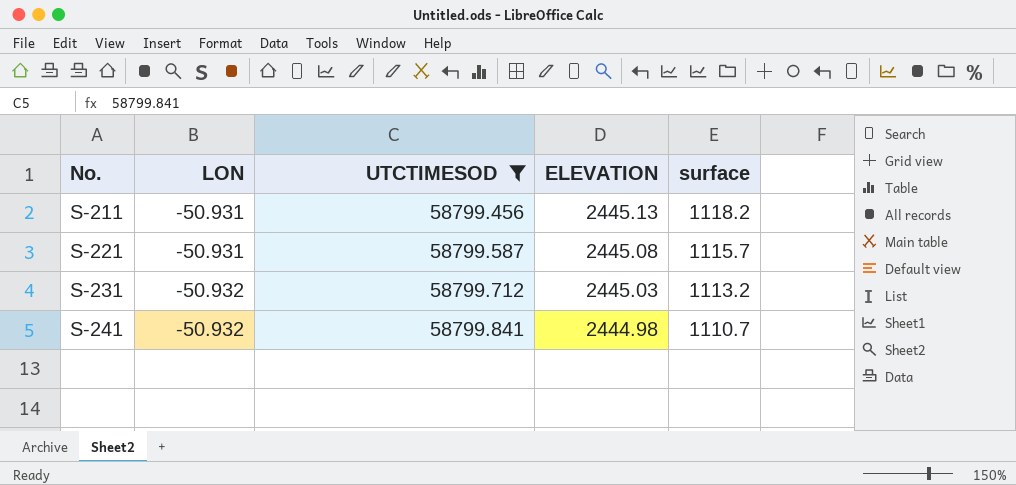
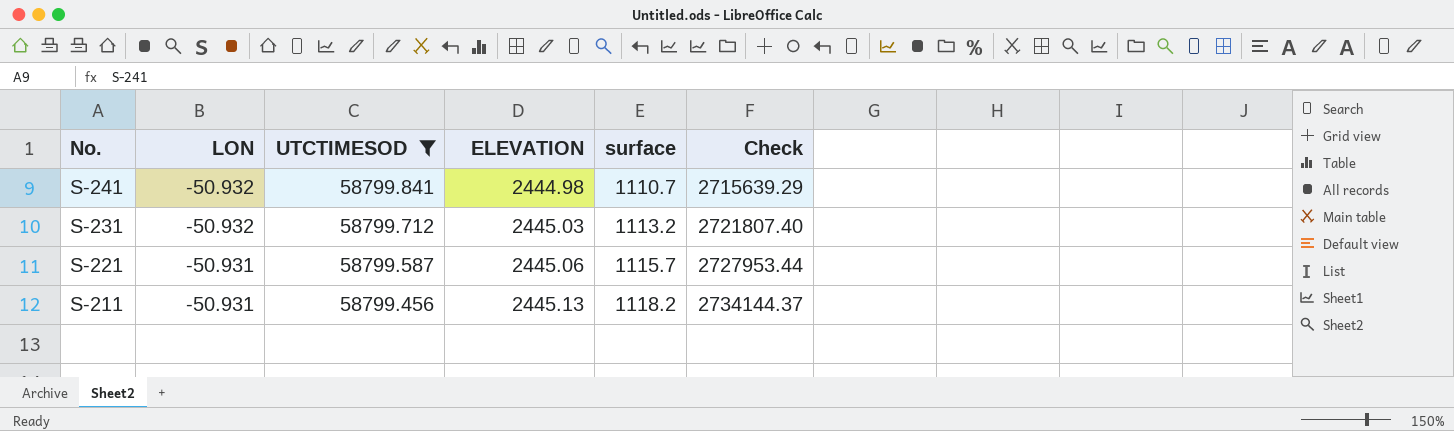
row order: No. ascending -> No. descending
column Check | formula: none -> [ELEVATION] * [surface]
S-221 | ELEVATION: 2445.08 -> 2445.06

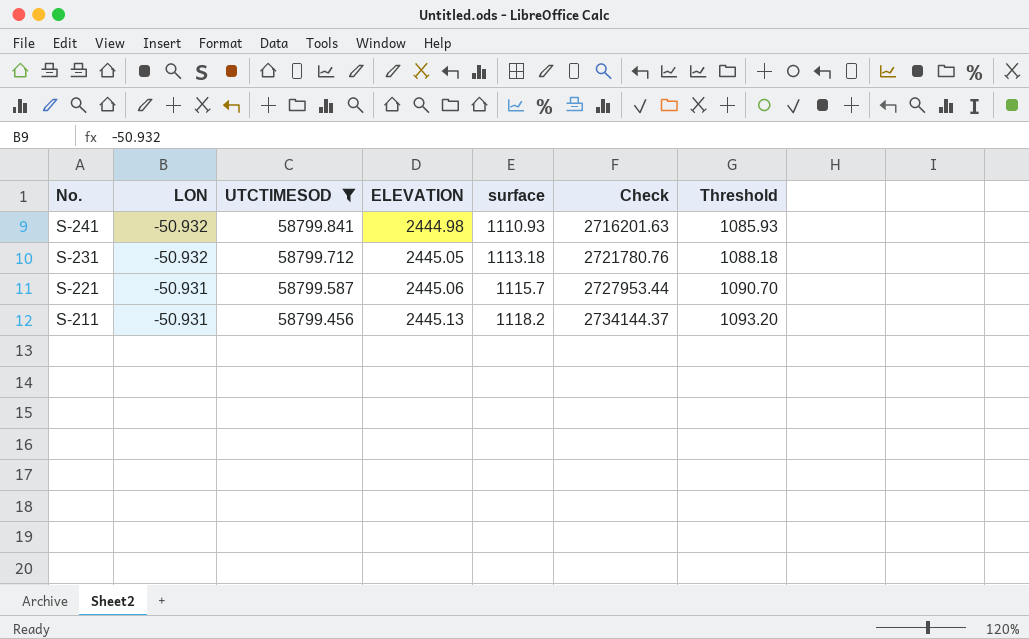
column Threshold | formula: none -> [surface] - 25
S-241 | surface: 1110.7 -> 1110.93
S-241 | Check: 2715639.29 -> 2716201.63
S-231 | ELEVATION: 2445.03 -> 2445.05
S-231 | surface: 1113.2 -> 1113.18
S-231 | Check: 2721807.40 -> 2721780.76

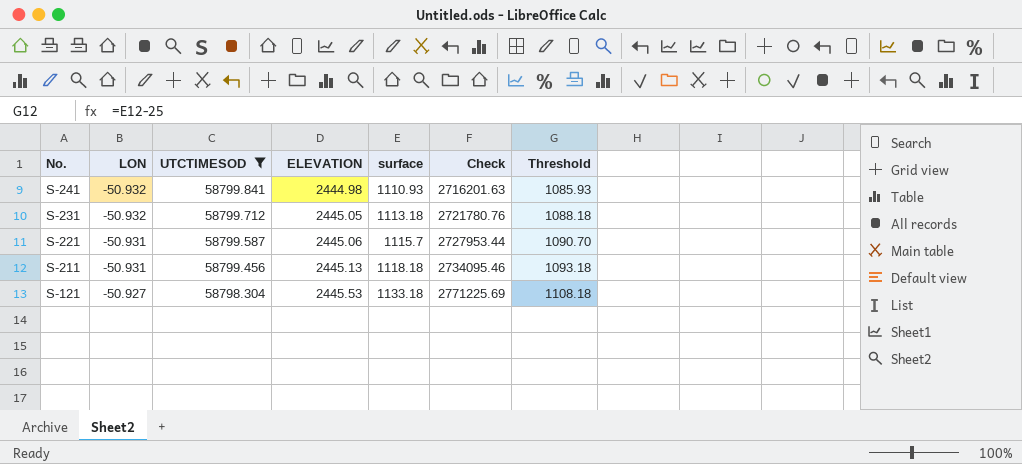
S-211 | surface: 1118.2 -> 1118.18
S-211 | Check: 2734144.37 -> 2734095.46
S-211 | Threshold: 1093.20 -> 1093.18
row S-121: none -> -50.927 | 58798.304 | 2445.53 | 1133.18 | 2771225.69 | 1108.18

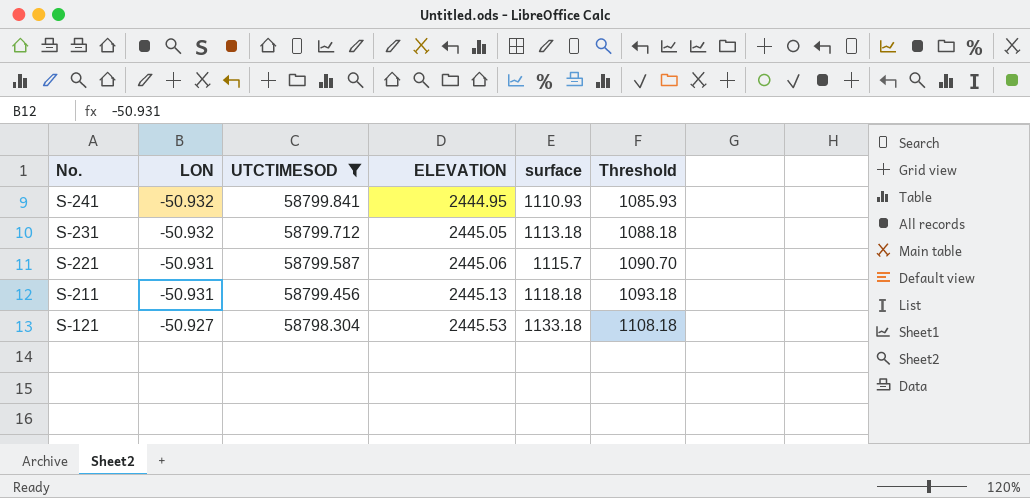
column Check | formula: [ELEVATION] * [surface] -> none
S-241 | ELEVATION: 2444.98 -> 2444.95

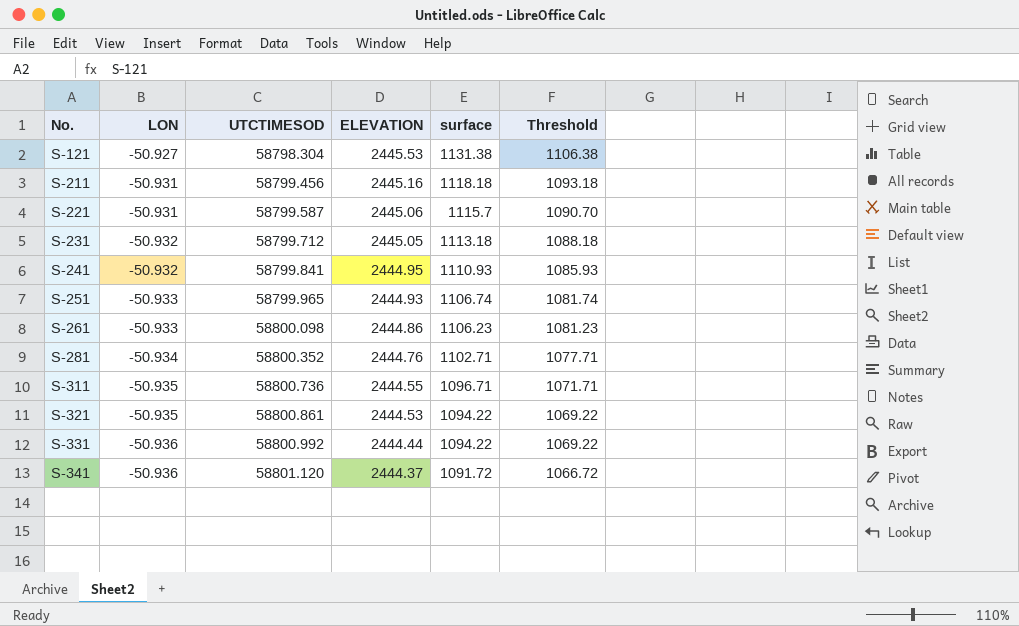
filter: UTCTIMESOD <= 58799.841 -> none
row order: No. descending -> No. ascending
S-121 | surface: 1133.18 -> 1131.38
S-121 | Threshold: 1108.18 -> 1106.38
S-211 | ELEVATION: 2445.13 -> 2445.16

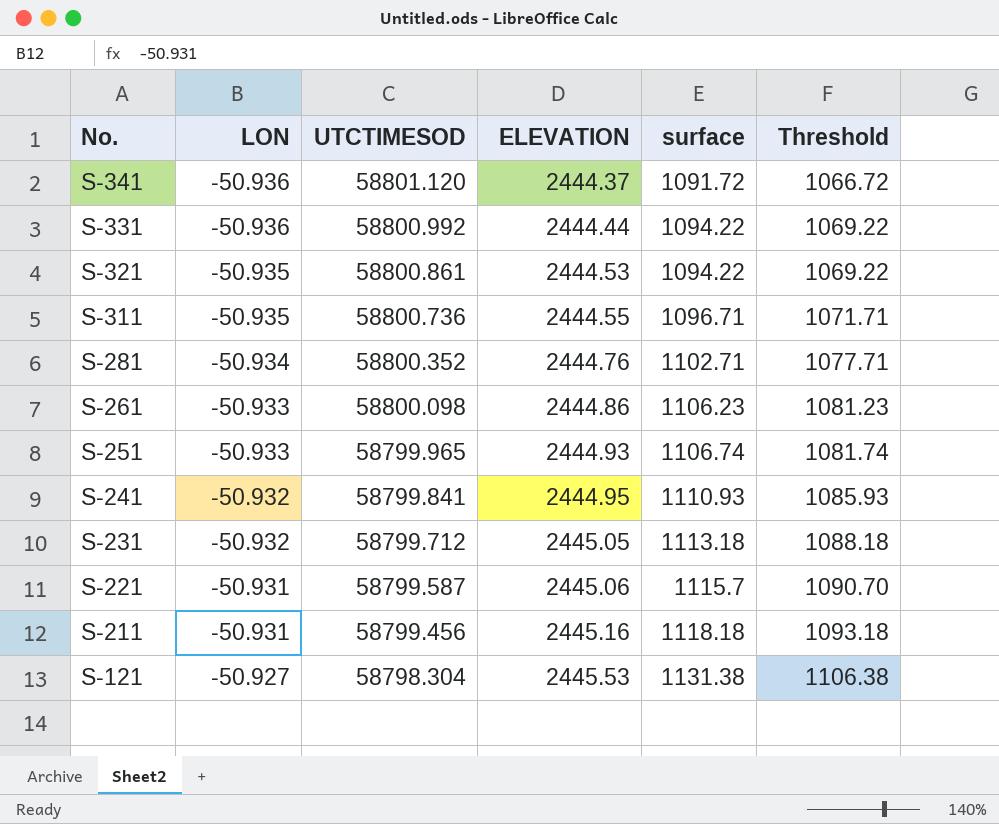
row order: No. ascending -> No. descending

